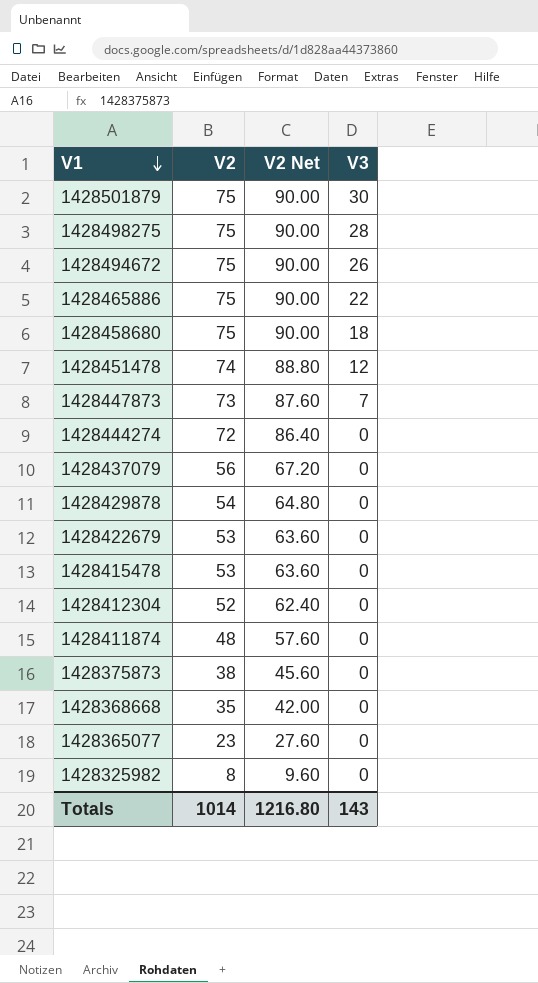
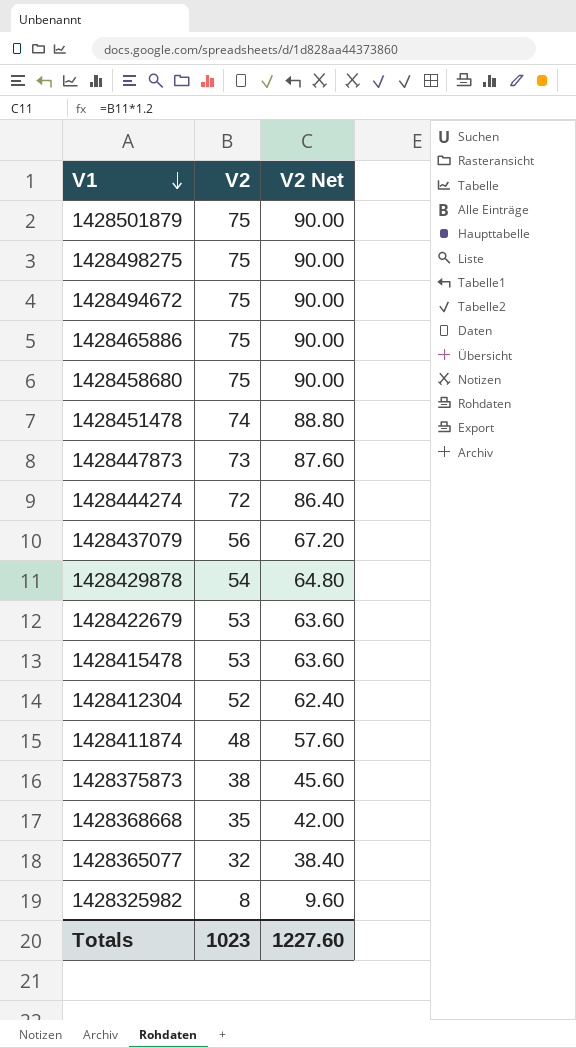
column V3 | position: 4 -> none
1428365077 | V2: 23 -> 32
1428365077 | V2 Net: 27.60 -> 38.40
Totals | V2: 1014 -> 1023
Totals | V2 Net: 1216.80 -> 1227.60

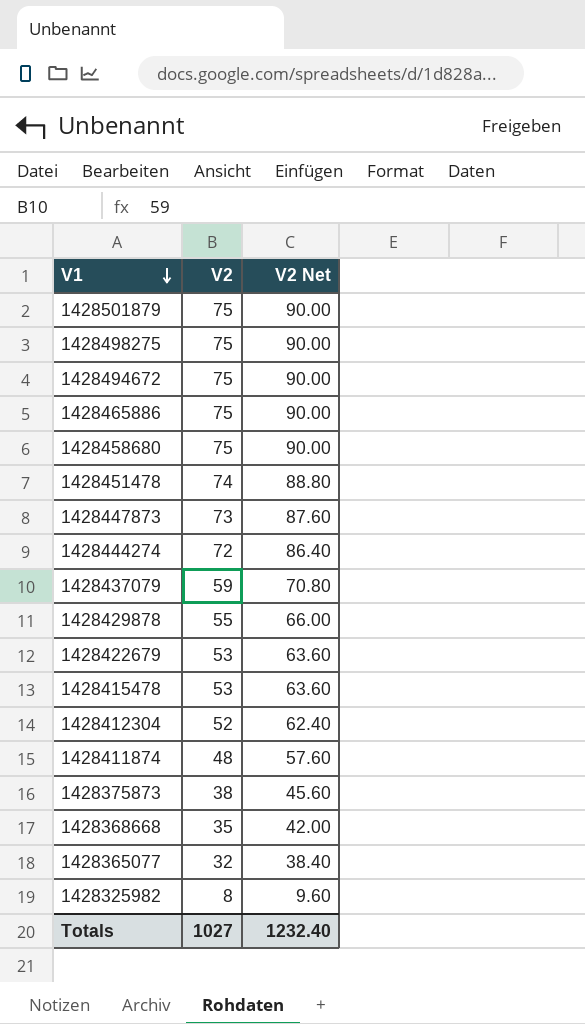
1428437079 | V2: 56 -> 59
1428437079 | V2 Net: 67.20 -> 70.80
1428429878 | V2: 54 -> 55
1428429878 | V2 Net: 64.80 -> 66.00
Totals | V2: 1023 -> 1027
Totals | V2 Net: 1227.60 -> 1232.40

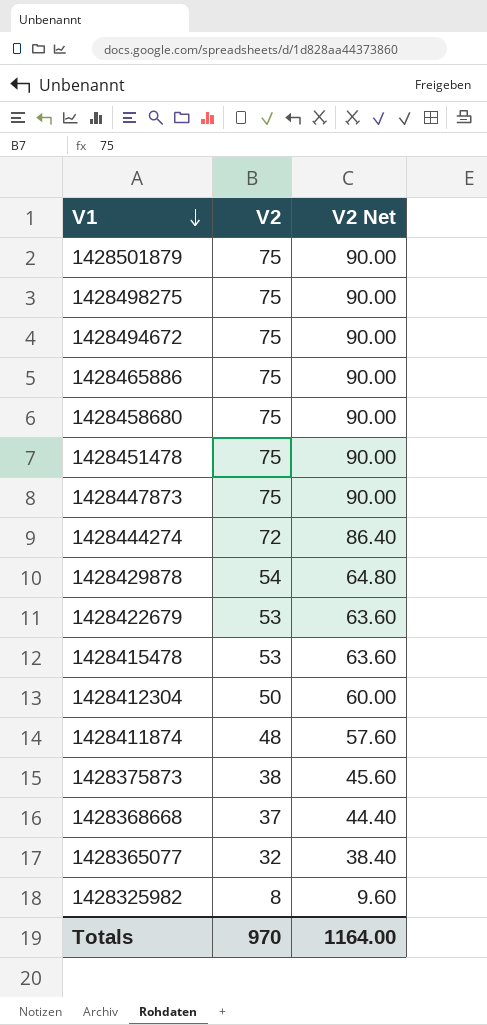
row 1428437079: 59 | 70.80 -> none
1428451478 | V2: 74 -> 75
1428451478 | V2 Net: 88.80 -> 90.00
1428447873 | V2: 73 -> 75
1428447873 | V2 Net: 87.60 -> 90.00
1428429878 | V2: 55 -> 54
1428429878 | V2 Net: 66.00 -> 64.80
1428412304 | V2: 52 -> 50
1428412304 | V2 Net: 62.40 -> 60.00
1428368668 | V2: 35 -> 37
1428368668 | V2 Net: 42.00 -> 44.40
Totals | V2: 1027 -> 970
Totals | V2 Net: 1232.40 -> 1164.00

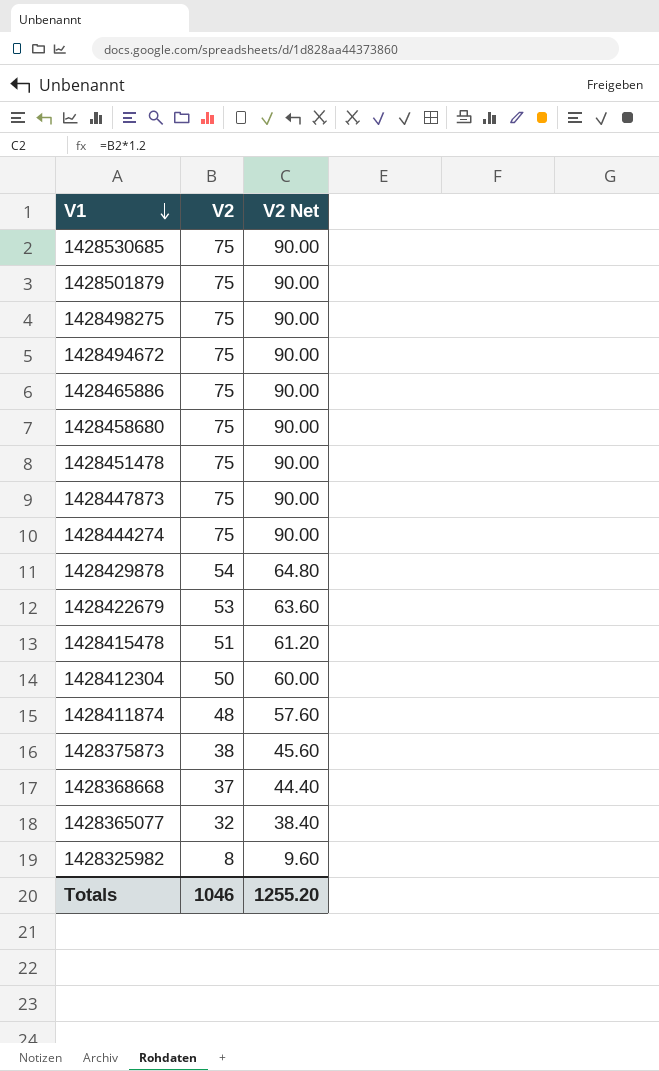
row 1428530685: none -> 75 | 90.00
1428444274 | V2: 72 -> 75
1428444274 | V2 Net: 86.40 -> 90.00
1428415478 | V2: 53 -> 51
1428415478 | V2 Net: 63.60 -> 61.20
Totals | V2: 970 -> 1046
Totals | V2 Net: 1164.00 -> 1255.20

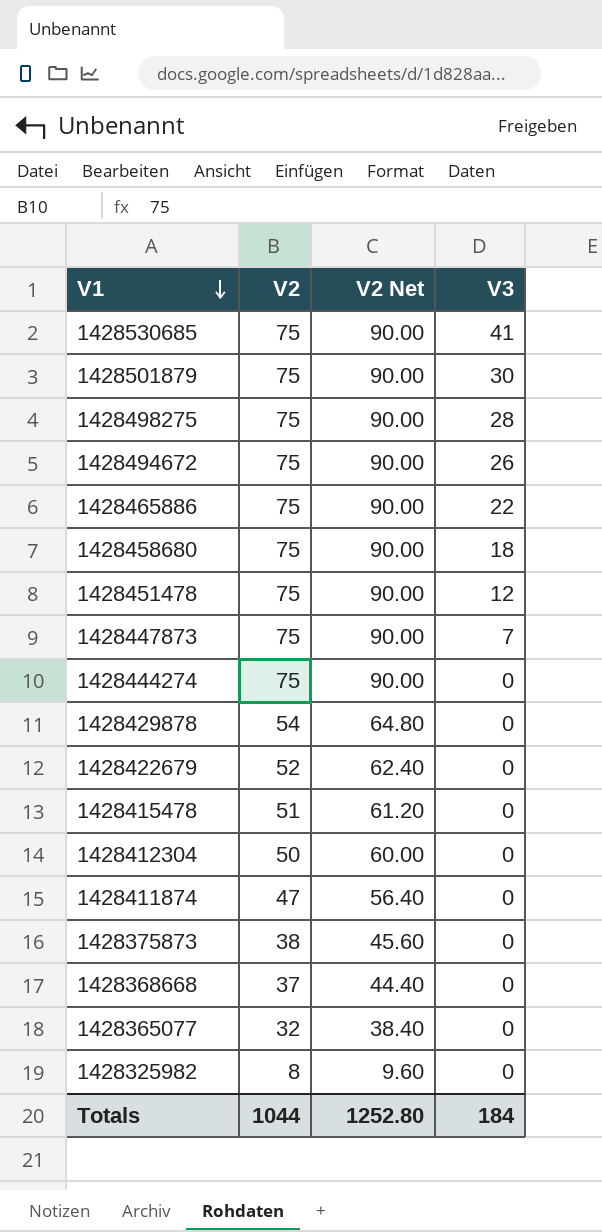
column V3 | position: none -> 4
1428422679 | V2: 53 -> 52
1428422679 | V2 Net: 63.60 -> 62.40
1428411874 | V2: 48 -> 47
1428411874 | V2 Net: 57.60 -> 56.40
Totals | V2: 1046 -> 1044
Totals | V2 Net: 1255.20 -> 1252.80

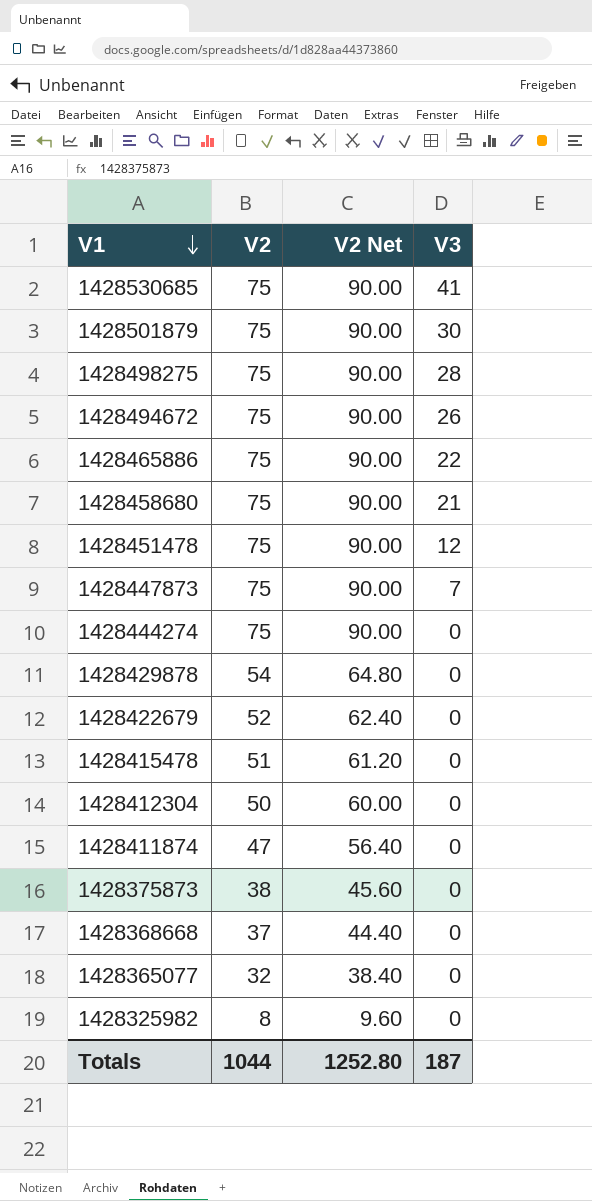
1428458680 | V3: 18 -> 21
Totals | V3: 184 -> 187

